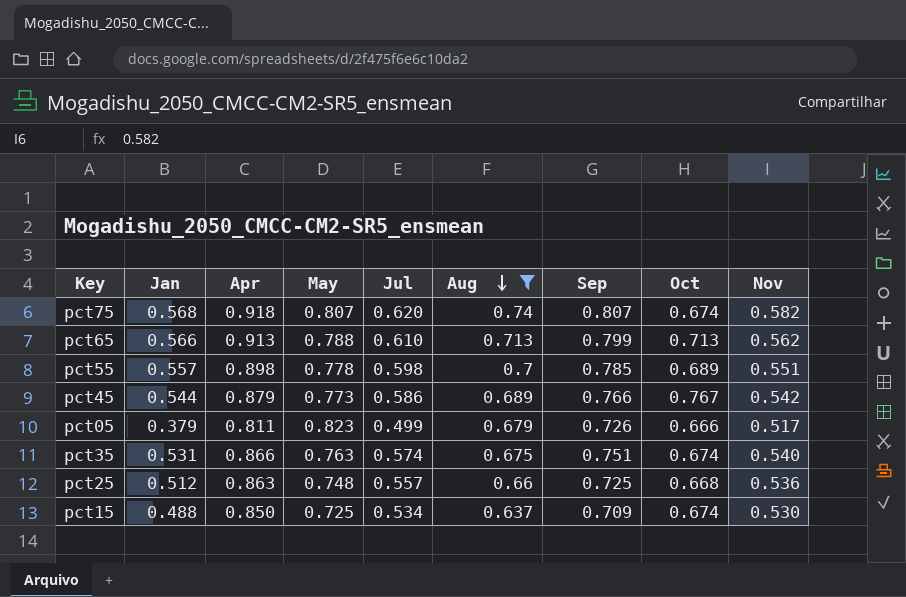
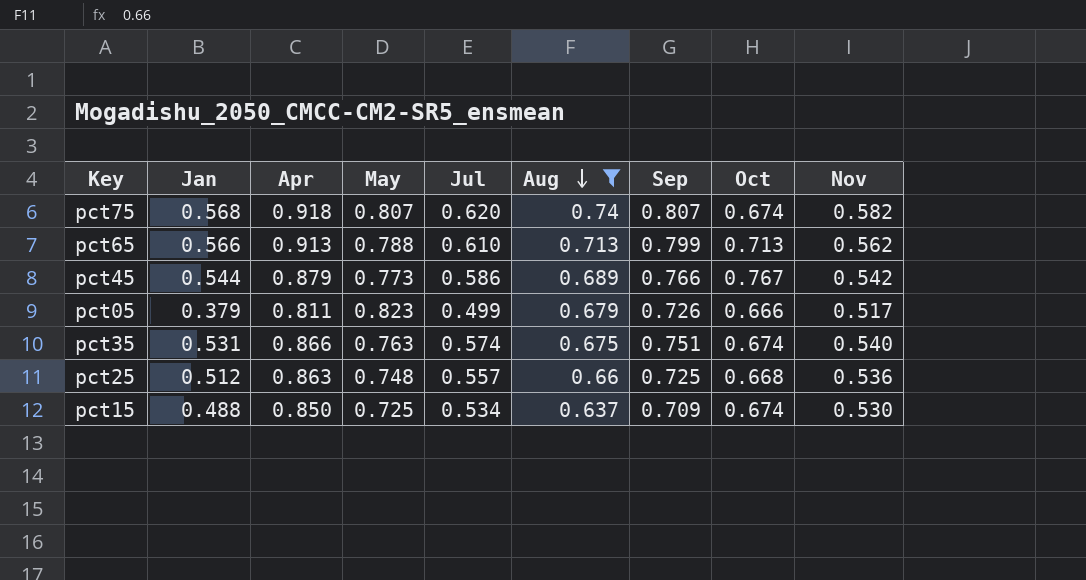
row pct55: 0.557 | 0.898 | 0.778 | 0.598 | 0.7 | 0.785 | 0.689 | 0.551 -> none

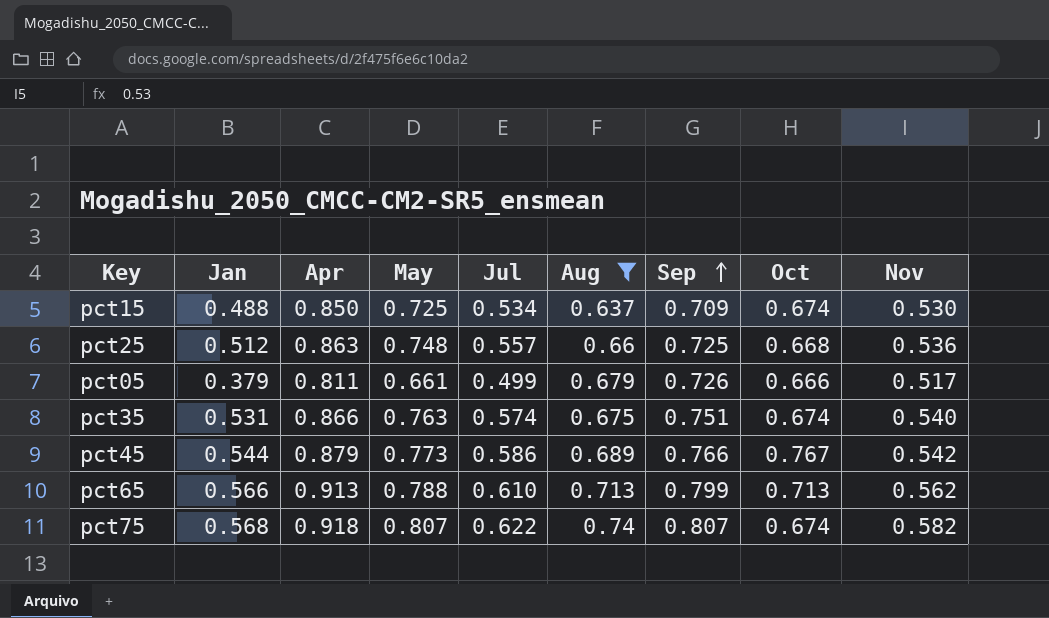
row order: Aug descending -> Sep ascending
pct05 | May: 0.823 -> 0.661
pct75 | Jul: 0.620 -> 0.622

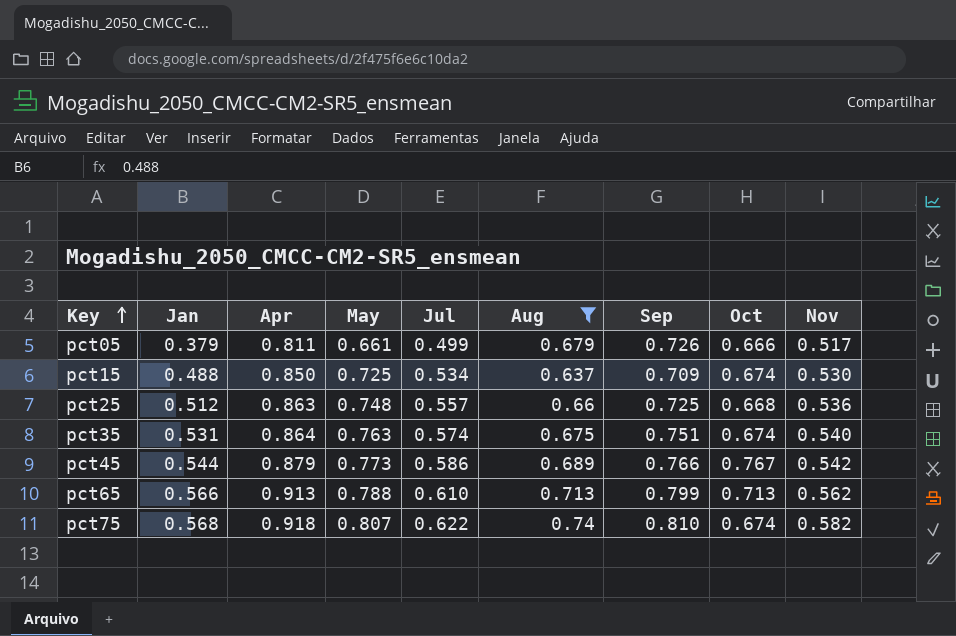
row order: Sep ascending -> Key ascending
pct35 | Apr: 0.866 -> 0.864
pct75 | Sep: 0.807 -> 0.810

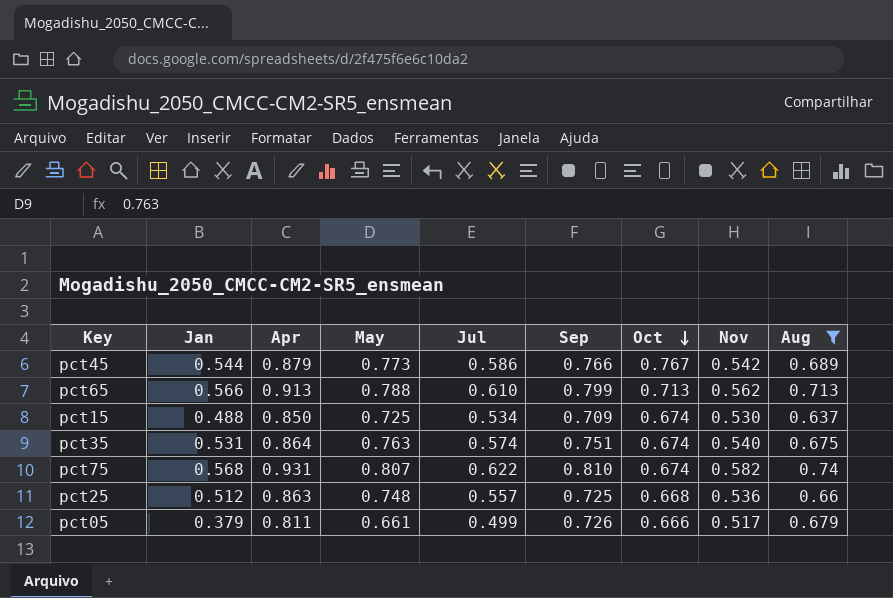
row order: Key ascending -> Oct descending
column Aug | position: 6 -> 9
pct75 | Apr: 0.918 -> 0.931

